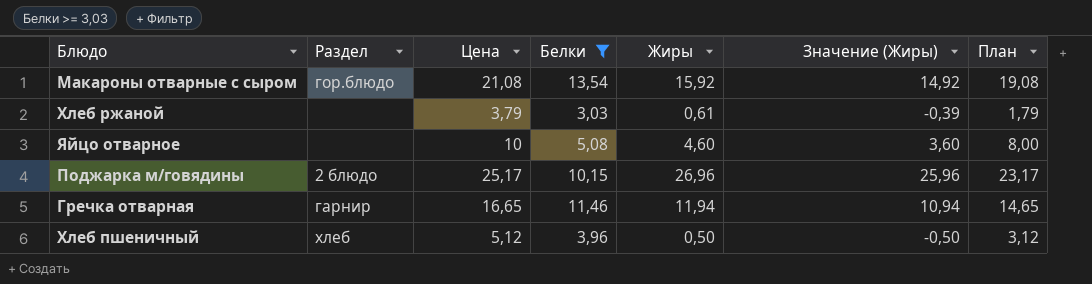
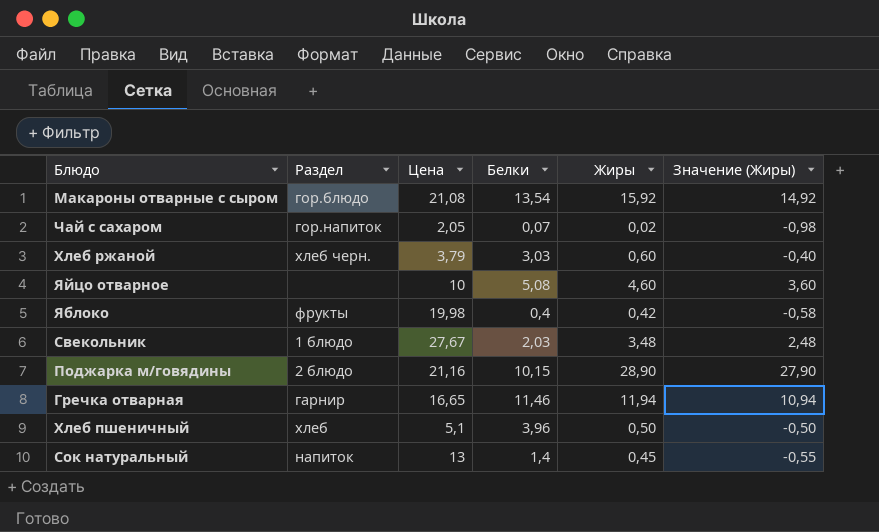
filter: Белки >= 3,03 -> none
column План | formula: [Цена] - 2 -> none
Хлеб ржаной | Раздел: none -> хлеб черн.
Хлеб ржаной | Жиры: 0,61 -> 0,60
Хлеб ржаной | Значение (Жиры): -0,39 -> -0,40
Поджарка м/говядины | Цена: 25,17 -> 21,16
Поджарка м/говядины | Жиры: 26,96 -> 28,90
Поджарка м/говядины | Значение (Жиры): 25,96 -> 27,90
Хлеб пшеничный | Цена: 5,12 -> 5,1

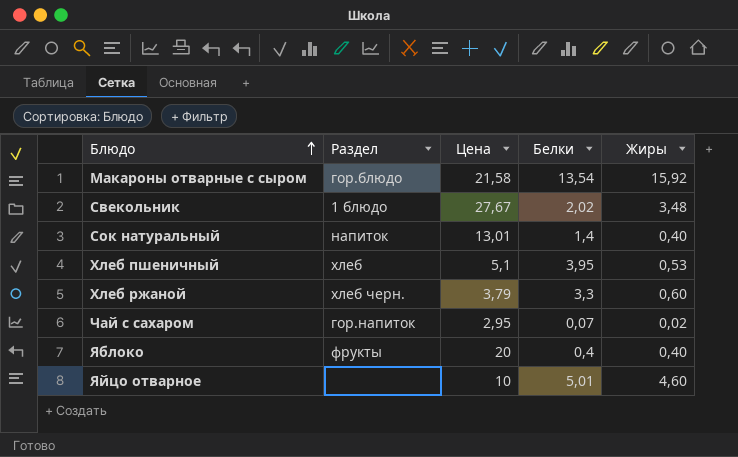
row order: none -> Блюдо ascending
column Значение (Жиры) | formula: [Жиры] - 1 -> none
row Поджарка м/говядины: 2 блюдо | 21,16 | 10,15 | 28,90 | 27,90 -> none
row Гречка отварная: гарнир | 16,65 | 11,46 | 11,94 | 10,94 -> none
Макароны отварные с сыром | Цена: 21,08 -> 21,58
Свекольник | Белки: 2,03 -> 2,02
Сок натуральный | Цена: 13 -> 13,01
Сок натуральный | Жиры: 0,45 -> 0,40
Хлеб пшеничный | Белки: 3,96 -> 3,95
Хлеб пшеничный | Жиры: 0,50 -> 0,53
Хлеб ржаной | Белки: 3,03 -> 3,3
Чай с сахаром | Цена: 2,05 -> 2,95
Яблоко | Цена: 19,98 -> 20
Яблоко | Жиры: 0,42 -> 0,40
Яйцо отварное | Белки: 5,08 -> 5,01

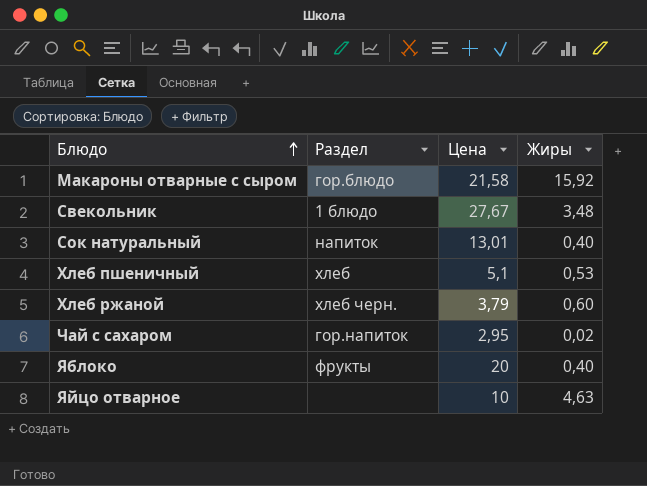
column Белки | position: 4 -> none
Яйцо отварное | Жиры: 4,60 -> 4,63

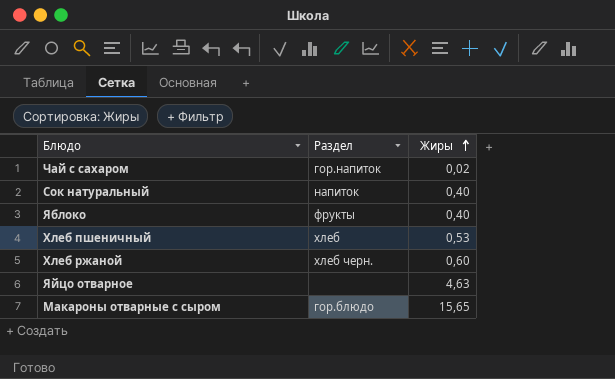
row order: Блюдо ascending -> Жиры ascending
column Цена | position: 3 -> none
row Свекольник: 1 блюдо | 27,67 | 3,48 -> none
Макароны отварные с сыром | Жиры: 15,92 -> 15,65

